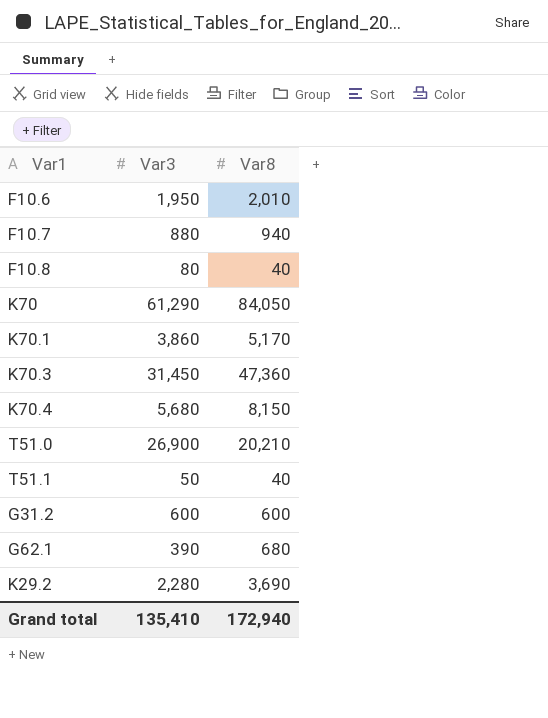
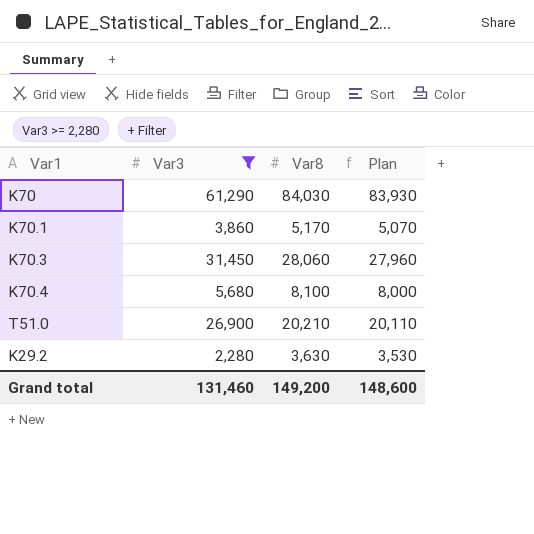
filter: none -> Var3 >= 2,280
column Plan | formula: none -> [Var8] - 100
K70 | Var8: 84,050 -> 84,030
K70.3 | Var8: 47,360 -> 28,060
K70.4 | Var8: 8,150 -> 8,100
K29.2 | Var8: 3,690 -> 3,630
Grand total | Var3: 135,410 -> 131,460
Grand total | Var8: 172,940 -> 149,200

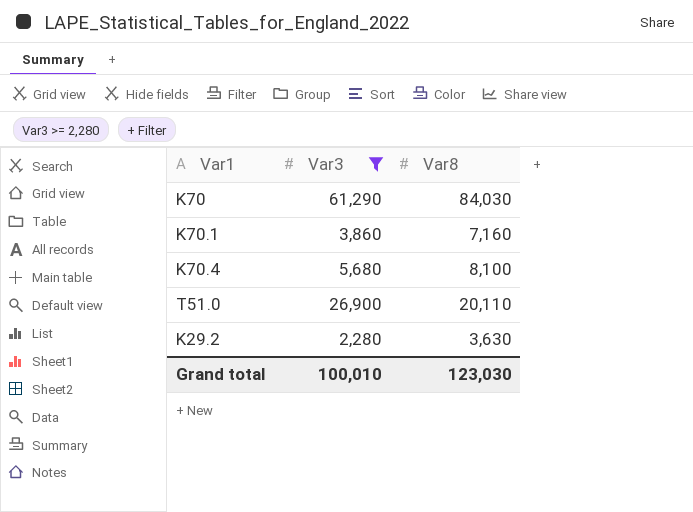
column Plan | formula: [Var8] - 100 -> none
row K70.3: 31,450 | 28,060 | 27,960 -> none
K70.1 | Var8: 5,170 -> 7,160
T51.0 | Var8: 20,210 -> 20,110
Grand total | Var3: 131,460 -> 100,010
Grand total | Var8: 149,200 -> 123,030

